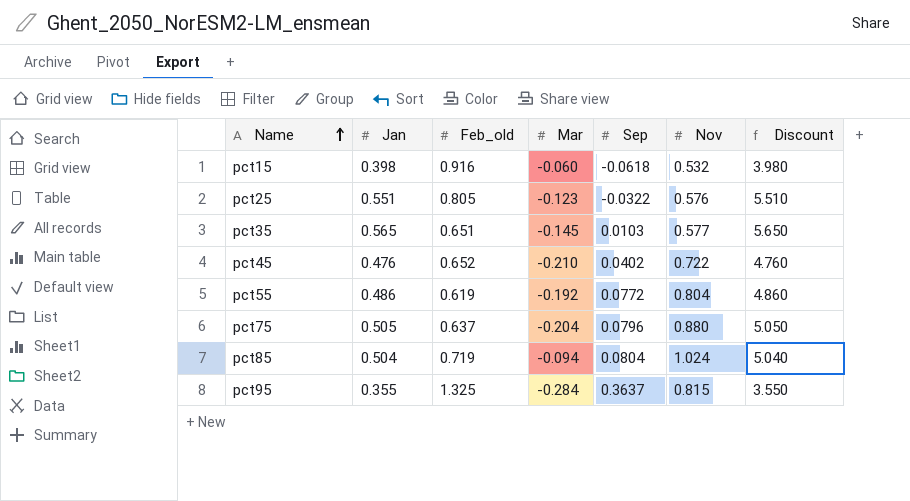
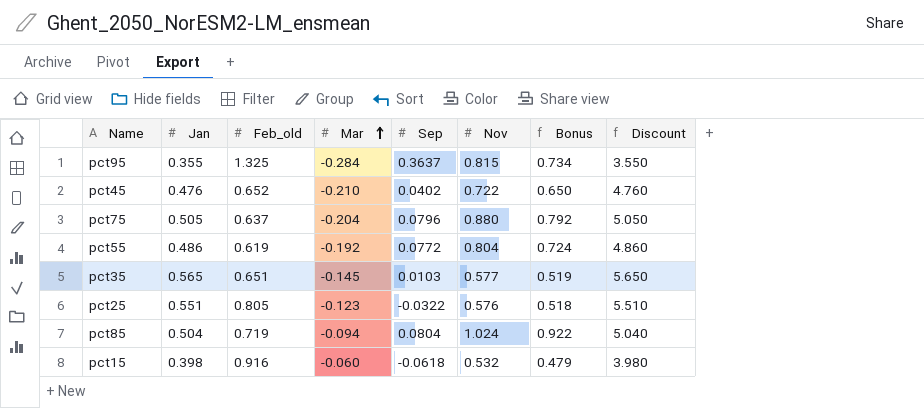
row order: Name ascending -> Mar ascending
column Bonus | formula: none -> [Nov] * 0.9

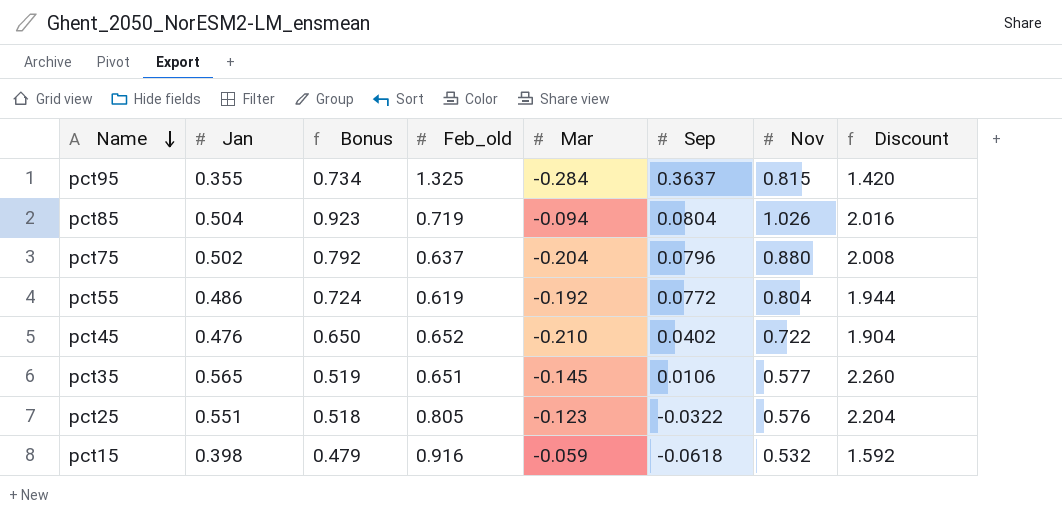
row order: Mar ascending -> Name descending
column Bonus | position: 7 -> 3
column Discount | formula: [Jan] * 10 -> [Jan] * 4
pct85 | Bonus: 0.922 -> 0.923
pct85 | Nov: 1.024 -> 1.026
pct75 | Jan: 0.505 -> 0.502
pct35 | Sep: 0.0103 -> 0.0106
pct15 | Mar: -0.060 -> -0.059

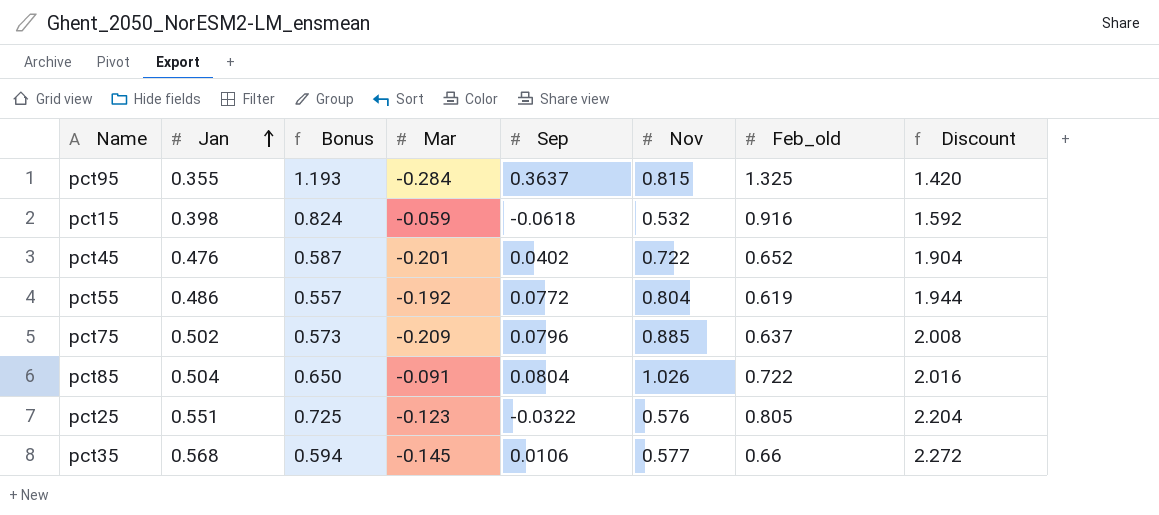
row order: Name descending -> Jan ascending
column Bonus | formula: [Nov] * 0.9 -> [Feb_old] * 0.9
column Feb_old | position: 4 -> 7
pct45 | Mar: -0.210 -> -0.201
pct75 | Mar: -0.204 -> -0.209
pct75 | Nov: 0.880 -> 0.885
pct85 | Mar: -0.094 -> -0.091
pct85 | Feb_old: 0.719 -> 0.722
pct35 | Jan: 0.565 -> 0.568
pct35 | Feb_old: 0.651 -> 0.66
pct35 | Discount: 2.260 -> 2.272

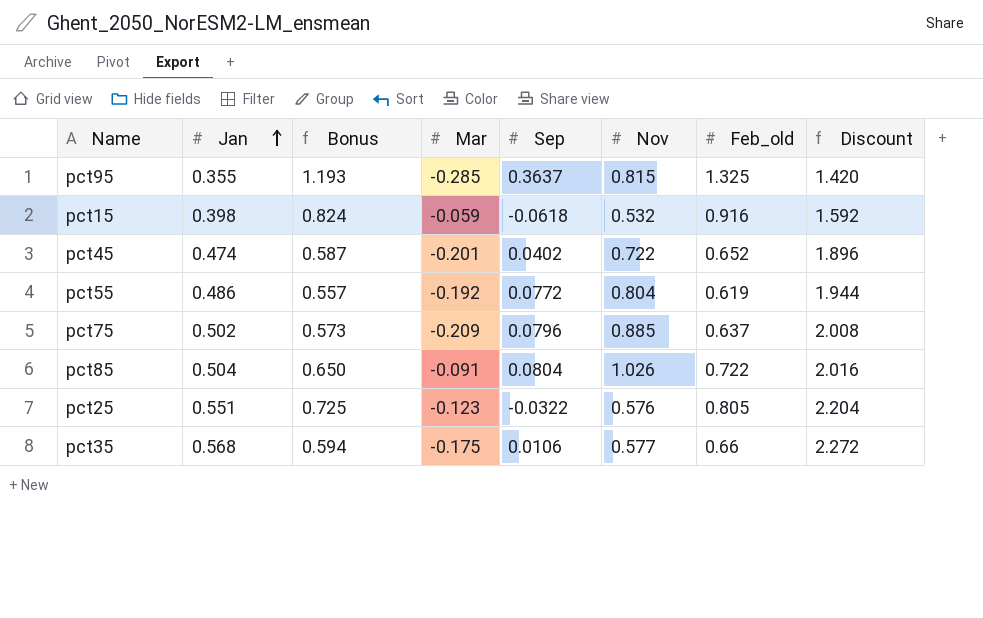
pct95 | Mar: -0.284 -> -0.285
pct45 | Jan: 0.476 -> 0.474
pct45 | Discount: 1.904 -> 1.896
pct35 | Mar: -0.145 -> -0.175

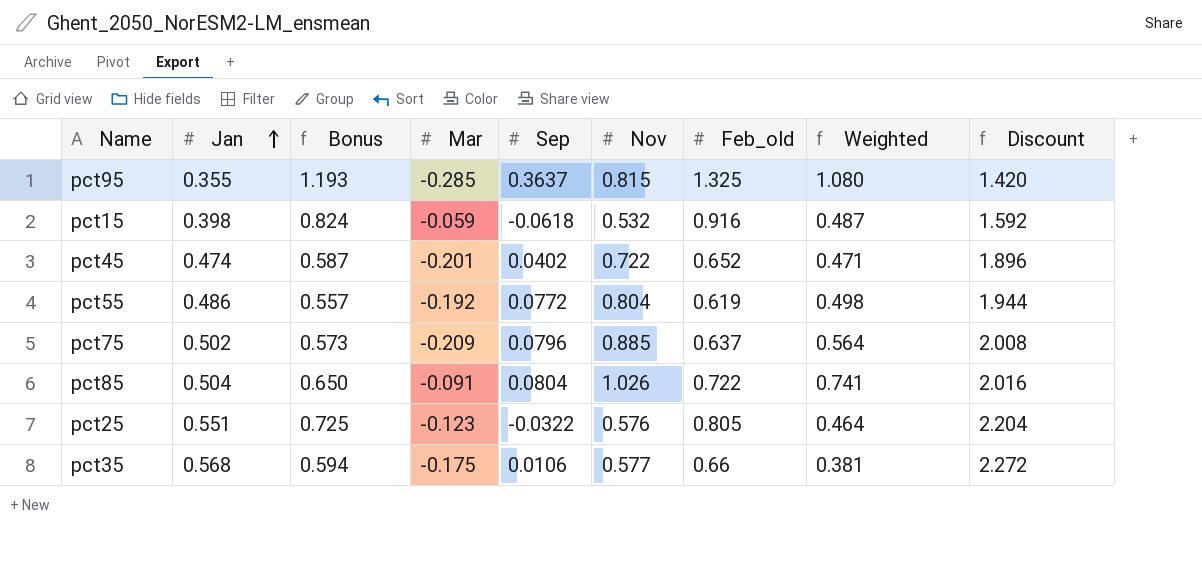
column Weighted | formula: none -> [Nov] * [Feb_old]

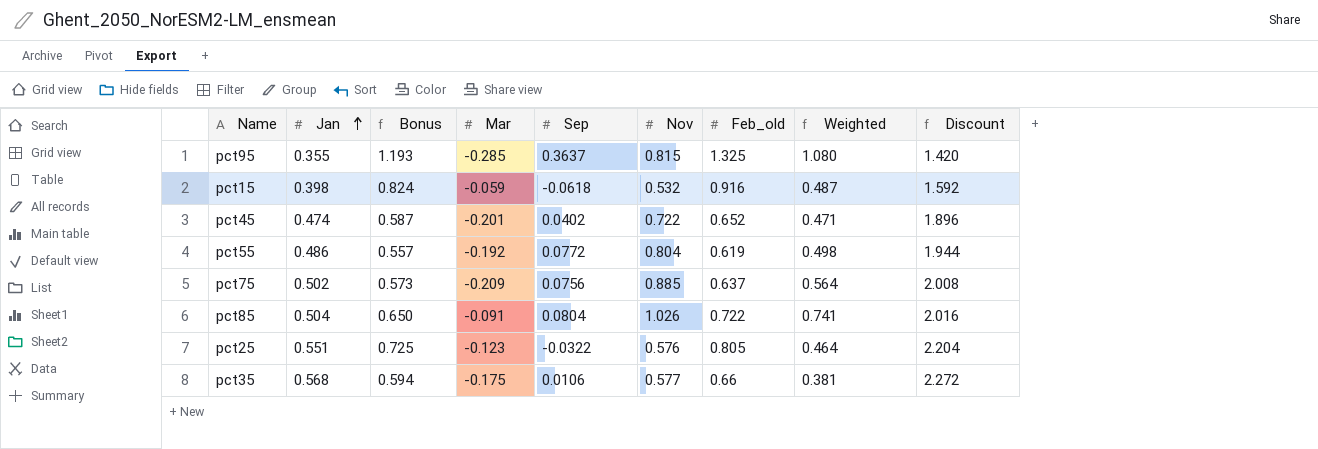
pct75 | Sep: 0.0796 -> 0.0756

